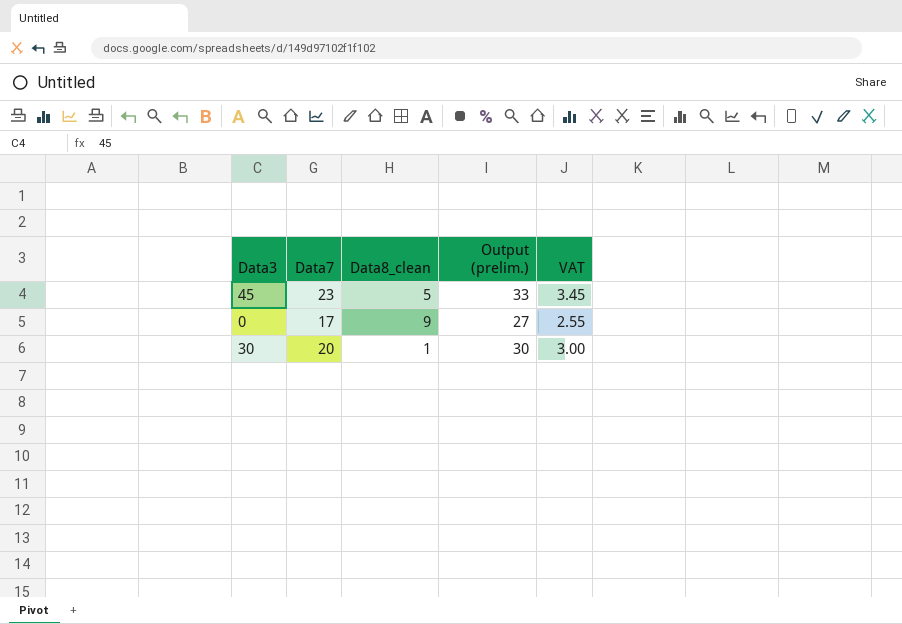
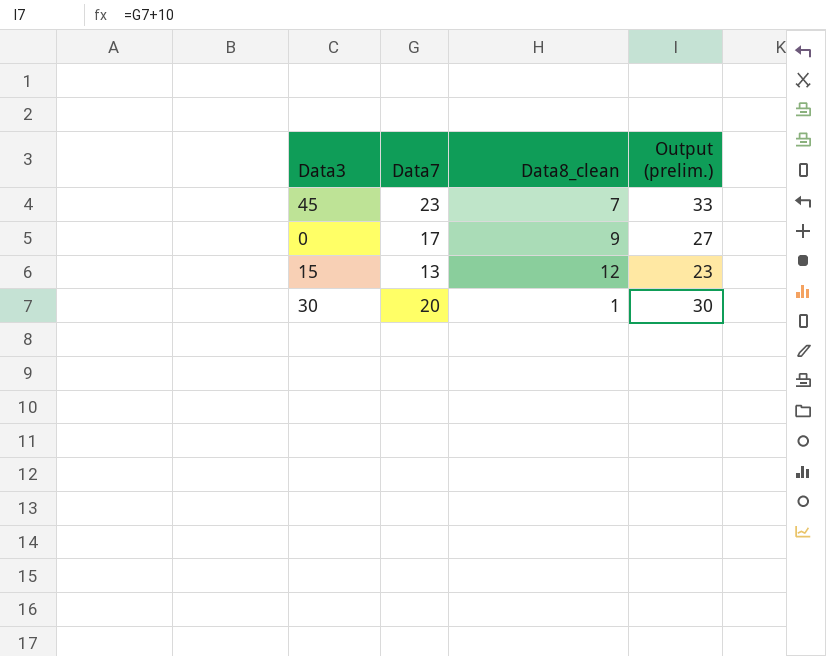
column VAT | formula: [Data7] * 0.15 -> none
45 | Data8_clean: 5 -> 7
row 15: none -> 13 | 12 | 23

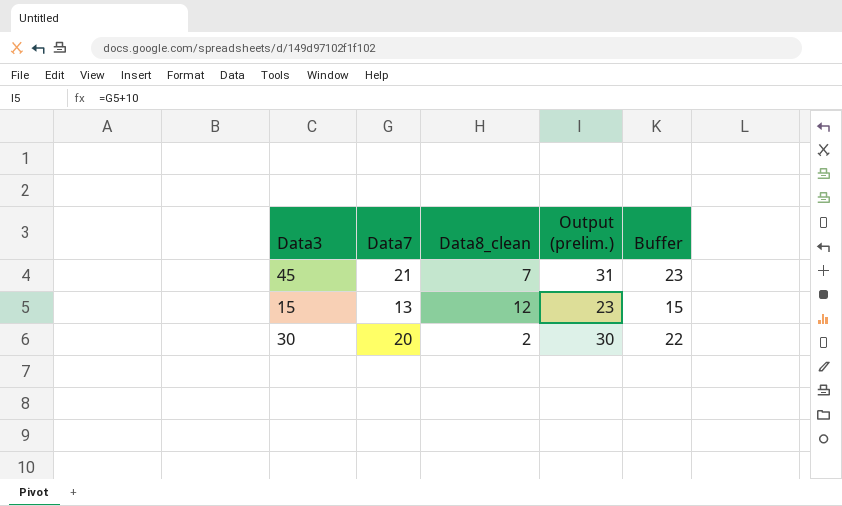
column Buffer | formula: none -> [Data7] + 2
row 0: 17 | 9 | 27 -> none
45 | Data7: 23 -> 21
45 | Output (prelim.): 33 -> 31
30 | Data8_clean: 1 -> 2

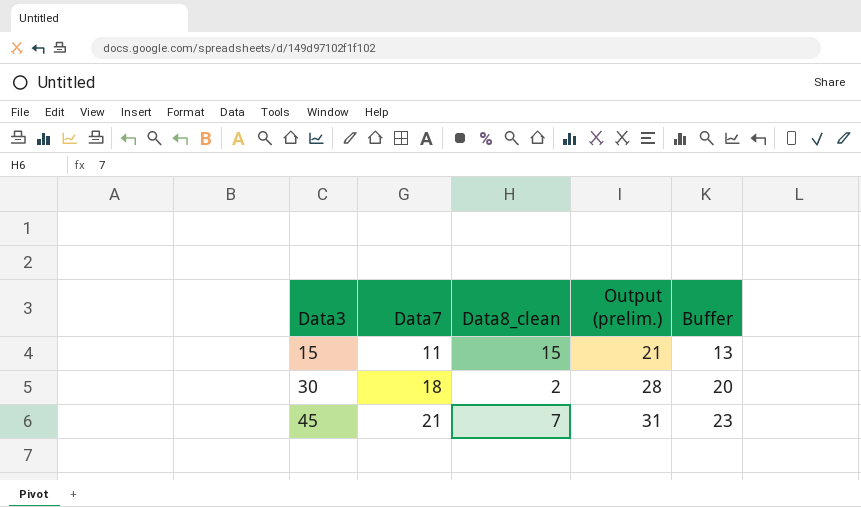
row order: none -> Data3 ascending
15 | Data7: 13 -> 11
15 | Data8_clean: 12 -> 15
15 | Output (prelim.): 23 -> 21
15 | Buffer: 15 -> 13
30 | Data7: 20 -> 18
30 | Output (prelim.): 30 -> 28
30 | Buffer: 22 -> 20

